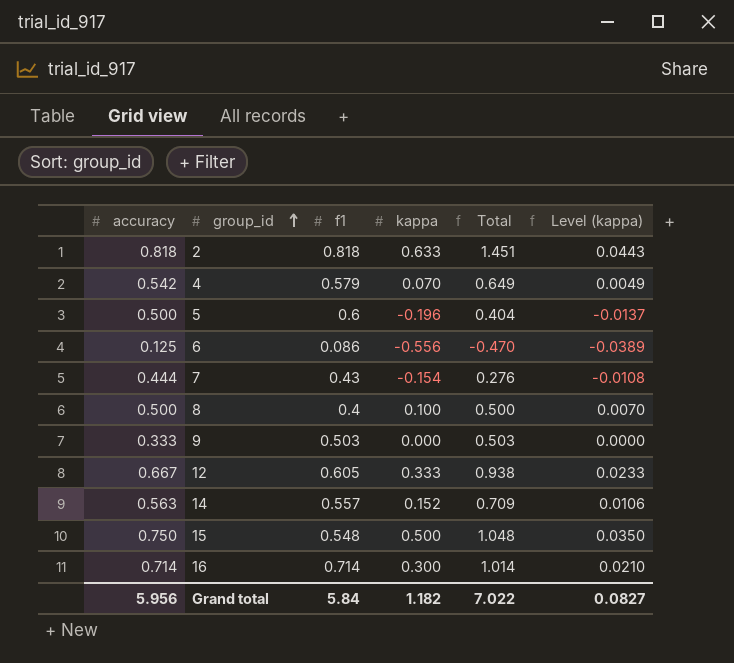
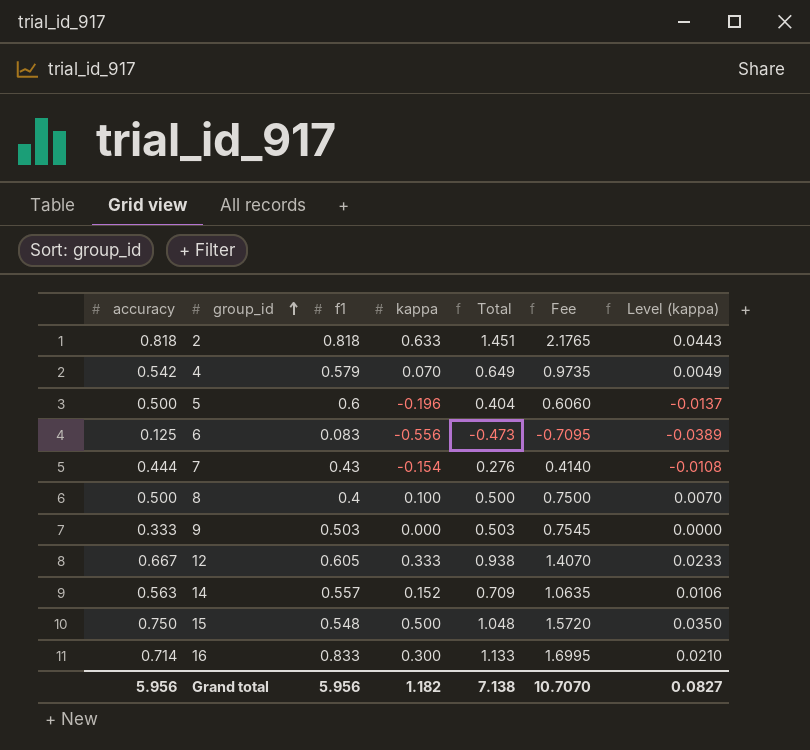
column Fee | formula: none -> [Total] * 1.5
6 | f1: 0.086 -> 0.083
6 | Total: -0.470 -> -0.473
16 | f1: 0.714 -> 0.833
16 | Total: 1.014 -> 1.133
Grand total | f1: 5.84 -> 5.956
Grand total | Total: 7.022 -> 7.138

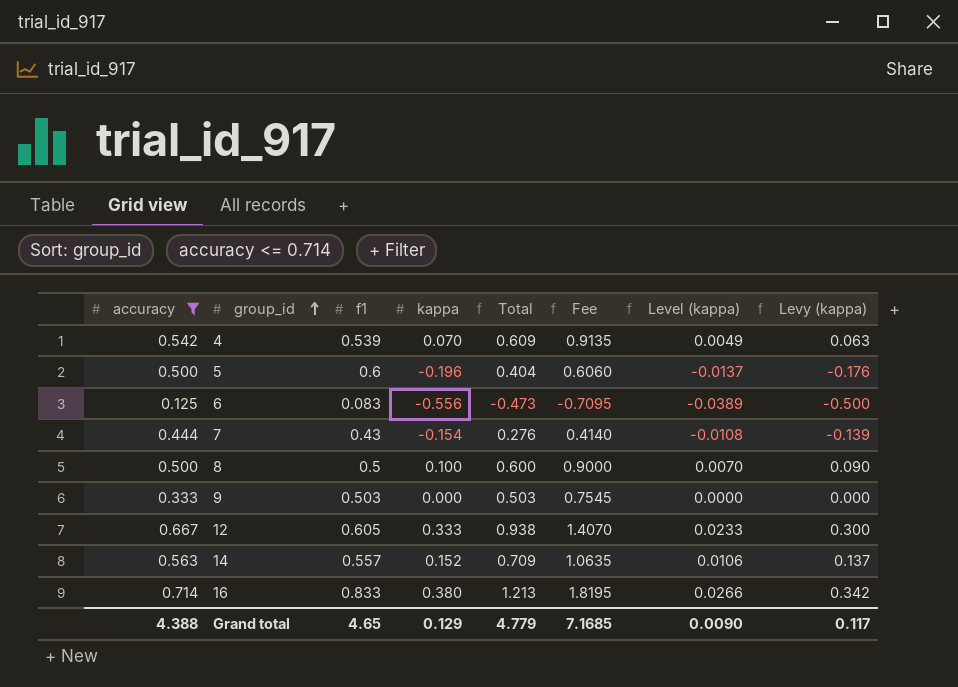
filter: none -> accuracy <= 0.714
column Levy (kappa) | formula: none -> [kappa] * 0.9
4 | f1: 0.579 -> 0.539
4 | Total: 0.649 -> 0.609
4 | Fee: 0.9735 -> 0.9135
8 | f1: 0.4 -> 0.5
8 | Total: 0.500 -> 0.600
8 | Fee: 0.7500 -> 0.9000
16 | kappa: 0.300 -> 0.380
16 | Total: 1.133 -> 1.213
16 | Fee: 1.6995 -> 1.8195
16 | Level (kappa): 0.0210 -> 0.0266
Grand total | accuracy: 5.956 -> 4.388
Grand total | f1: 5.956 -> 4.65
Grand total | kappa: 1.182 -> 0.129
Grand total | Total: 7.138 -> 4.779
Grand total | Fee: 10.7070 -> 7.1685
Grand total | Level (kappa): 0.0827 -> 0.0090

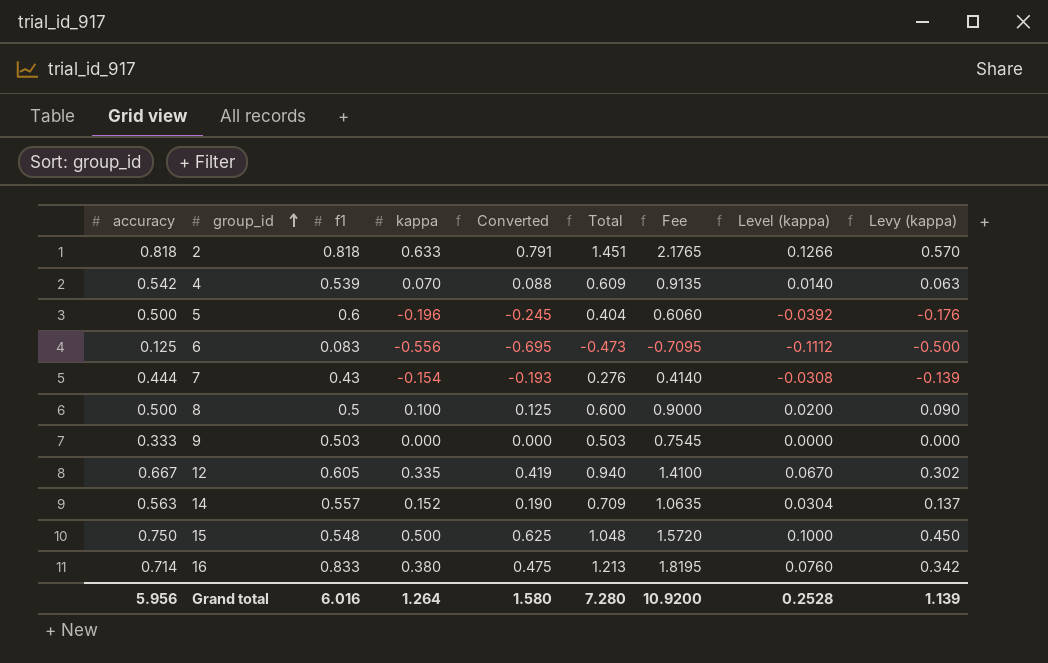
filter: accuracy <= 0.714 -> none
column Converted | formula: none -> [kappa] * 1.25
column Level (kappa) | formula: [kappa] * 0.07 -> [kappa] * 0.2
12 | kappa: 0.333 -> 0.335
12 | Total: 0.938 -> 0.940
12 | Fee: 1.4070 -> 1.4100
12 | Levy (kappa): 0.300 -> 0.302
Grand total | accuracy: 4.388 -> 5.956
Grand total | f1: 4.65 -> 6.016
Grand total | kappa: 0.129 -> 1.264
Grand total | Total: 4.779 -> 7.280
Grand total | Fee: 7.1685 -> 10.9200
Grand total | Level (kappa): 0.0090 -> 0.2528
Grand total | Levy (kappa): 0.117 -> 1.139

